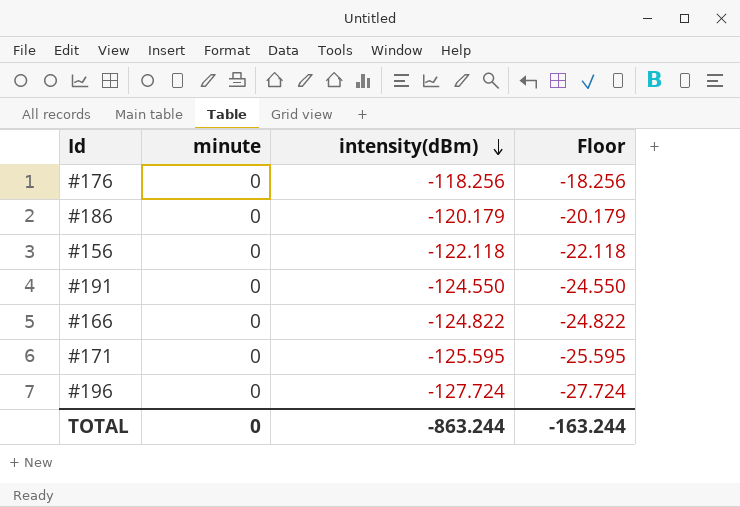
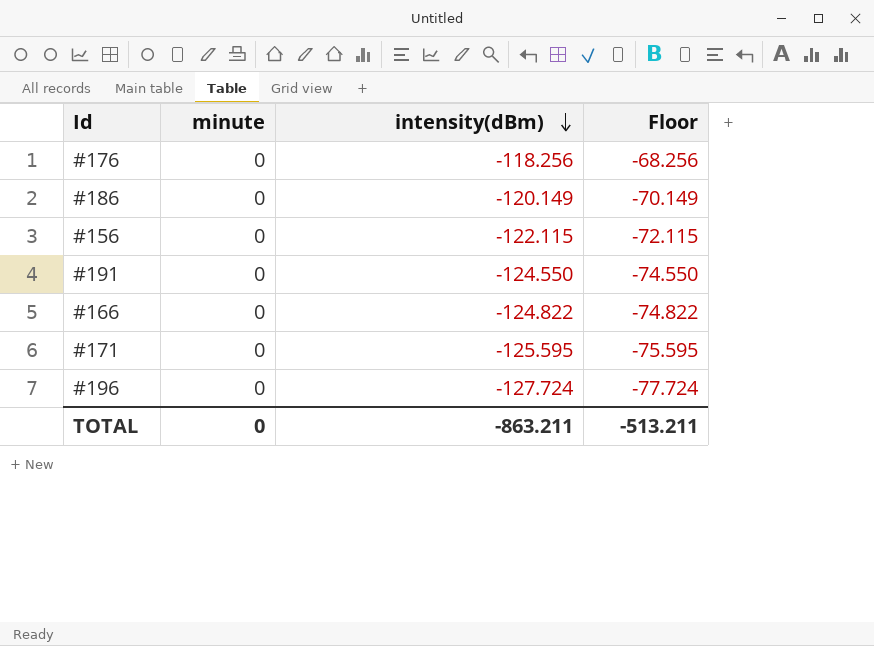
column Floor | formula: [intensity(dBm)] + 100 -> [intensity(dBm)] + 50
#186 | intensity(dBm): -120.179 -> -120.149
#156 | intensity(dBm): -122.118 -> -122.115
TOTAL | intensity(dBm): -863.244 -> -863.211
TOTAL | Floor: -163.244 -> -513.211

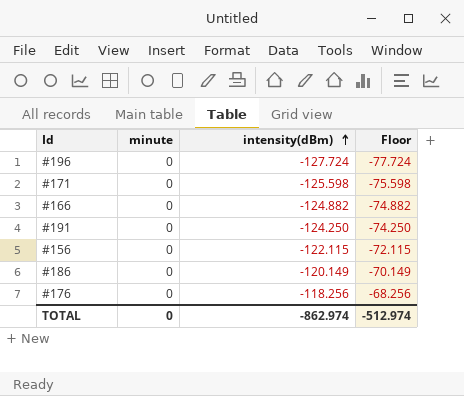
row order: intensity(dBm) descending -> intensity(dBm) ascending
#171 | intensity(dBm): -125.595 -> -125.598
#171 | Floor: -75.595 -> -75.598
#166 | intensity(dBm): -124.822 -> -124.882
#166 | Floor: -74.822 -> -74.882
#191 | intensity(dBm): -124.550 -> -124.250
#191 | Floor: -74.550 -> -74.250
TOTAL | intensity(dBm): -863.211 -> -862.974
TOTAL | Floor: -513.211 -> -512.974

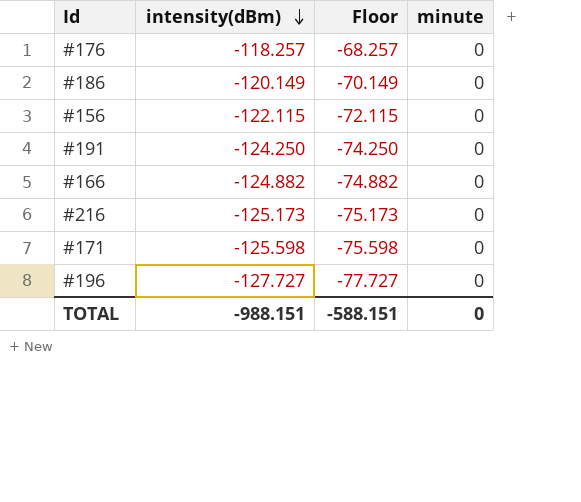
row order: intensity(dBm) ascending -> intensity(dBm) descending
column minute | position: 2 -> 4
#176 | intensity(dBm): -118.256 -> -118.257
#176 | Floor: -68.256 -> -68.257
row #216: none -> -125.173 | -75.173 | 0
#196 | intensity(dBm): -127.724 -> -127.727
#196 | Floor: -77.724 -> -77.727
TOTAL | intensity(dBm): -862.974 -> -988.151
TOTAL | Floor: -512.974 -> -588.151

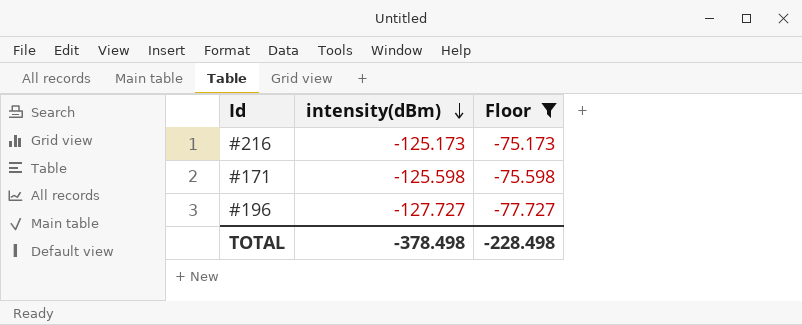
filter: none -> Floor <= -75.173
column minute | position: 4 -> none
TOTAL | intensity(dBm): -988.151 -> -378.498
TOTAL | Floor: -588.151 -> -228.498

